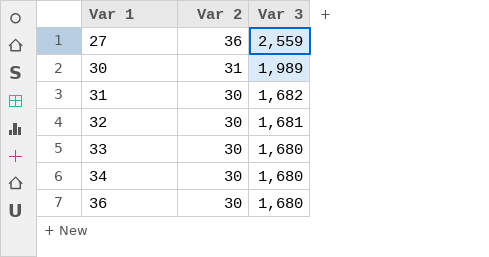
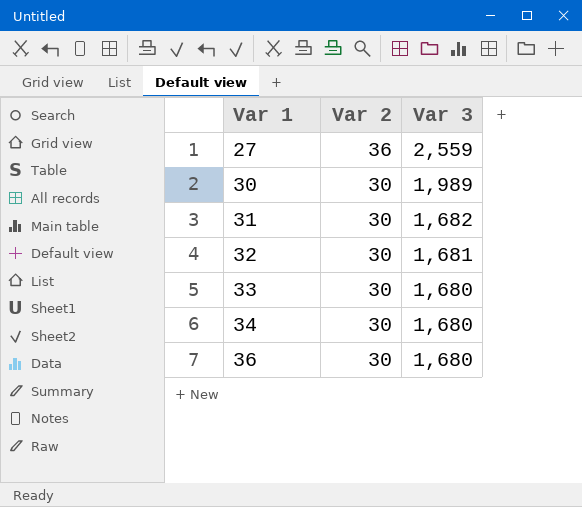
30 | Var 2: 31 -> 30

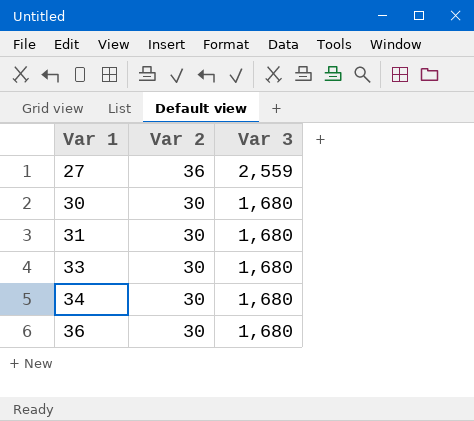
row 32: 30 | 1,681 -> none
30 | Var 3: 1,989 -> 1,680
31 | Var 3: 1,682 -> 1,680

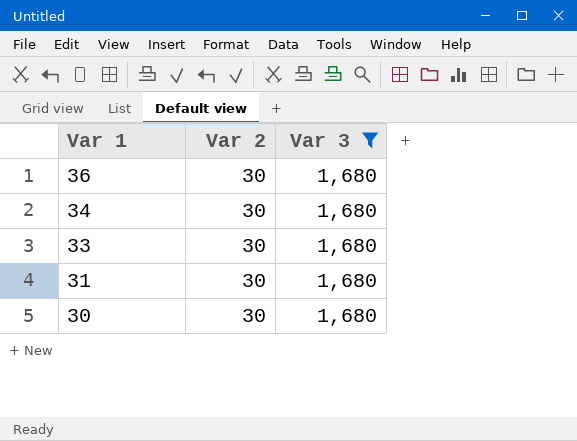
filter: none -> Var 3 = 1,680
row order: Var 1 ascending -> Var 1 descending

